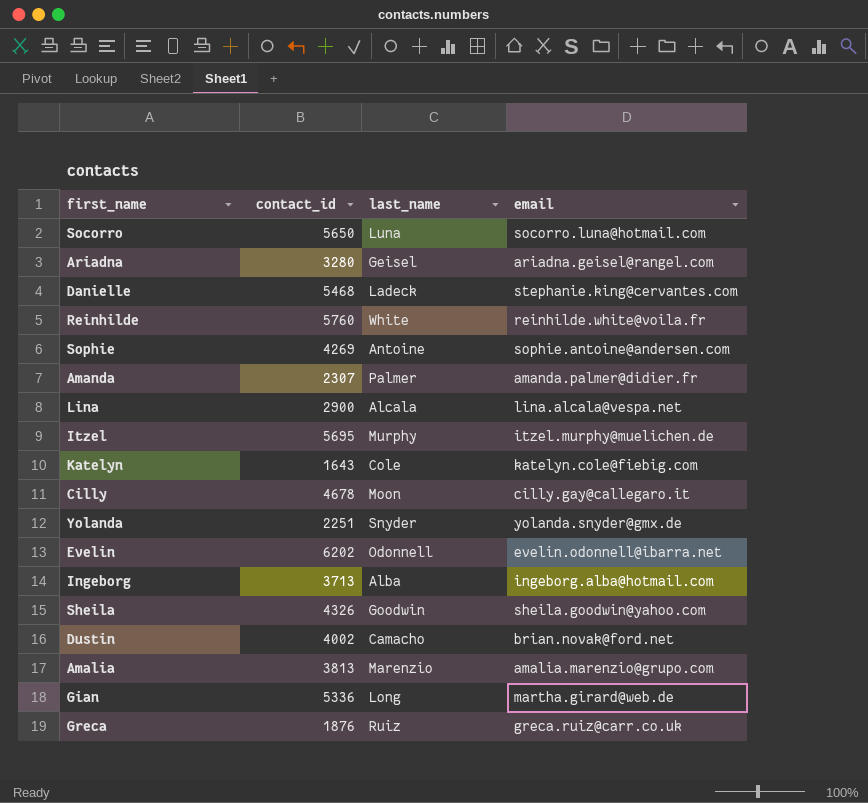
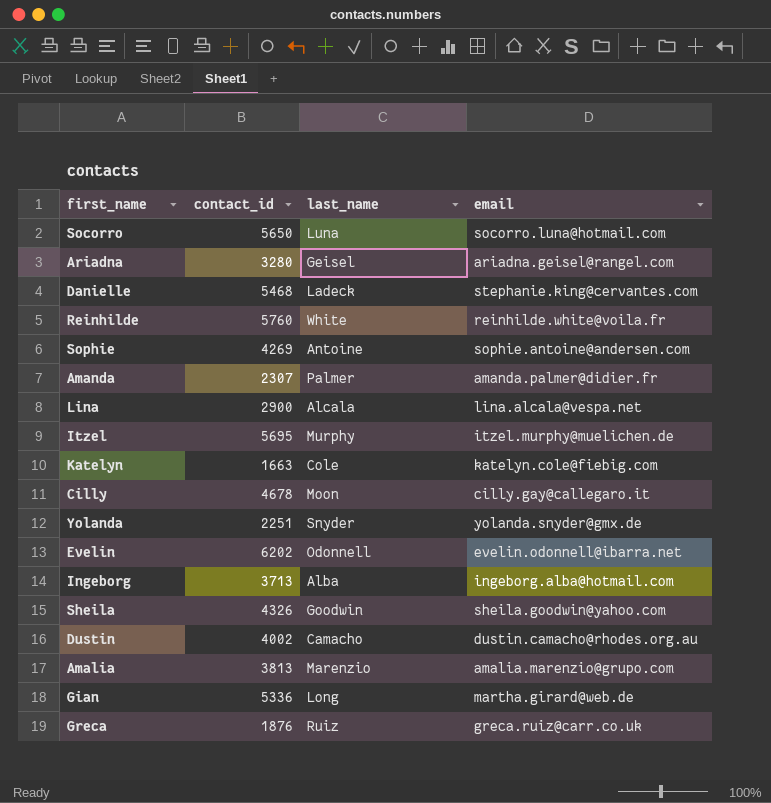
Katelyn | contact_id: 1643 -> 1663
Dustin | email: brian.novak@ford.net -> dustin.camacho@rhodes.org.au

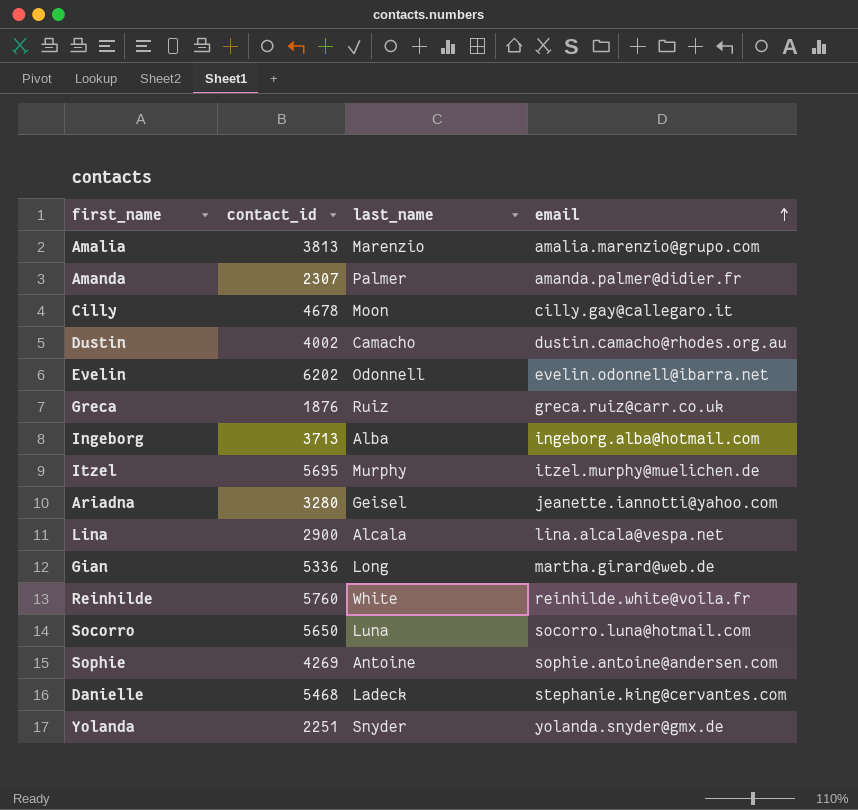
row order: none -> email ascending
row Katelyn: 1663 | Cole | katelyn.cole@fiebig.com -> none
row Sheila: 4326 | Goodwin | sheila.goodwin@yahoo.com -> none
Ariadna | email: ariadna.geisel@rangel.com -> jeanette.iannotti@yahoo.com

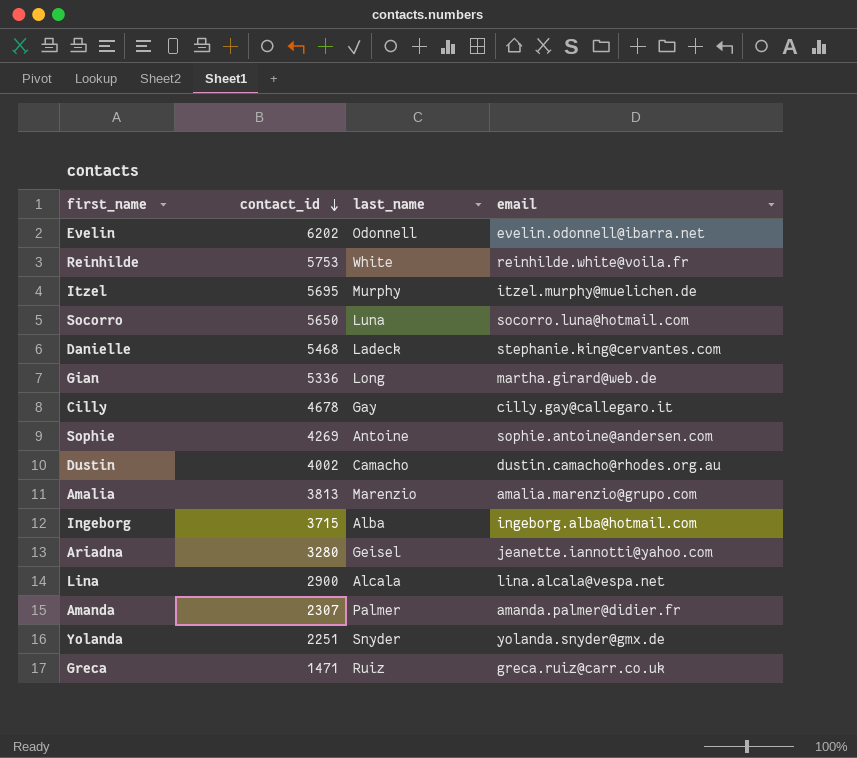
row order: email ascending -> contact_id descending
Reinhilde | contact_id: 5760 -> 5753
Cilly | last_name: Moon -> Gay
Ingeborg | contact_id: 3713 -> 3715
Greca | contact_id: 1876 -> 1471

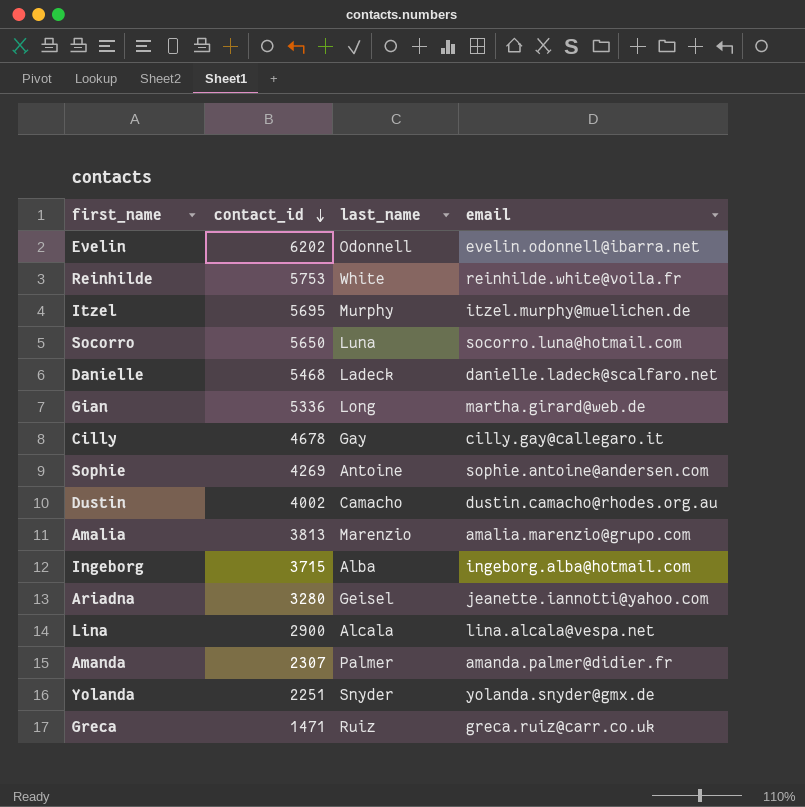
Danielle | email: stephanie.king@cervantes.com -> danielle.ladeck@scalfaro.net

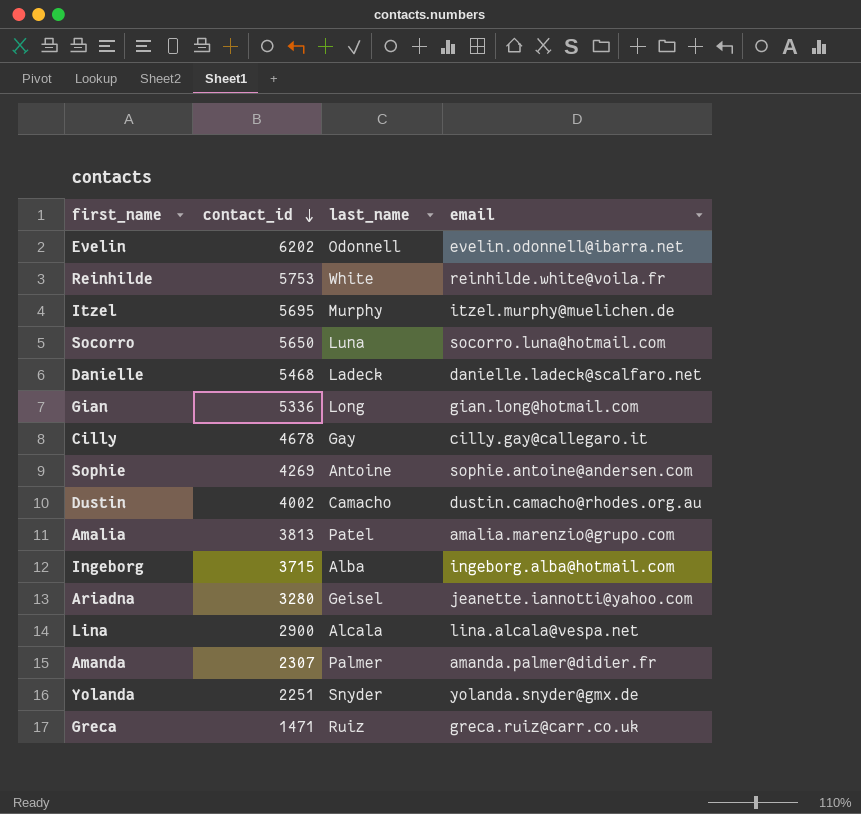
Gian | email: martha.girard@web.de -> gian.long@hotmail.com
Amalia | last_name: Marenzio -> Patel

